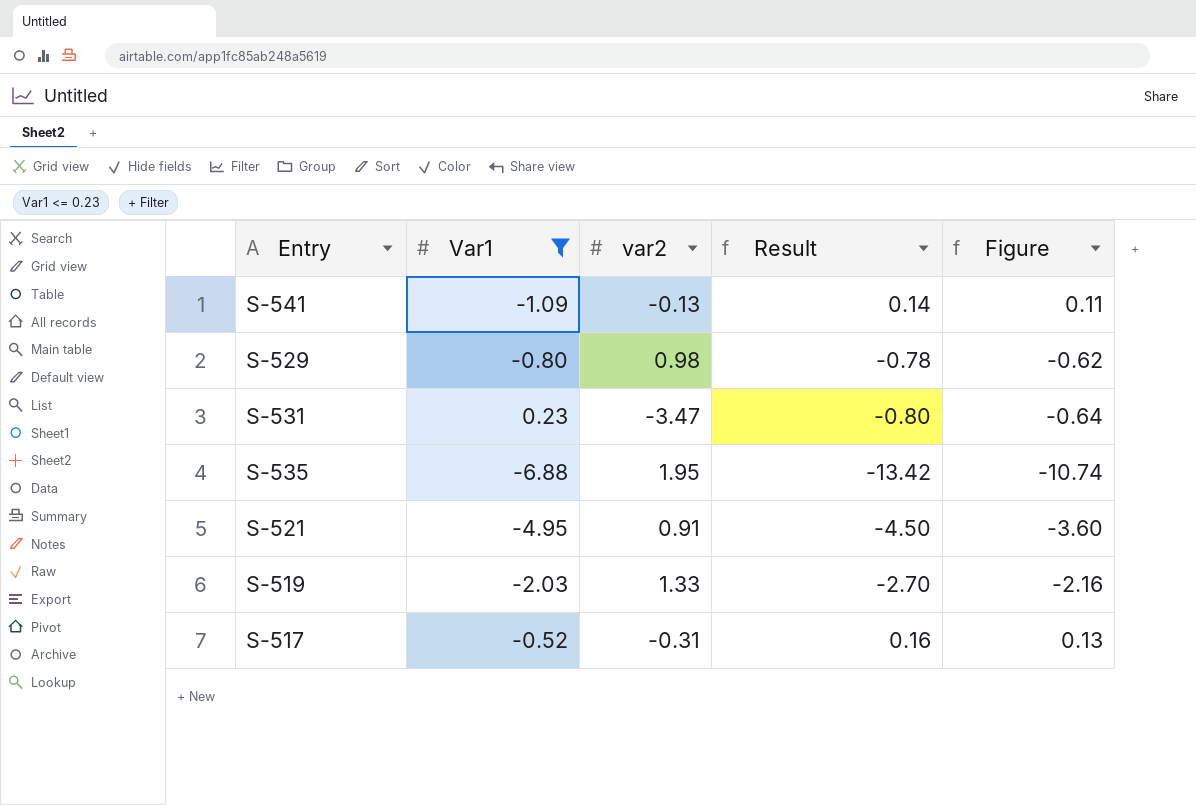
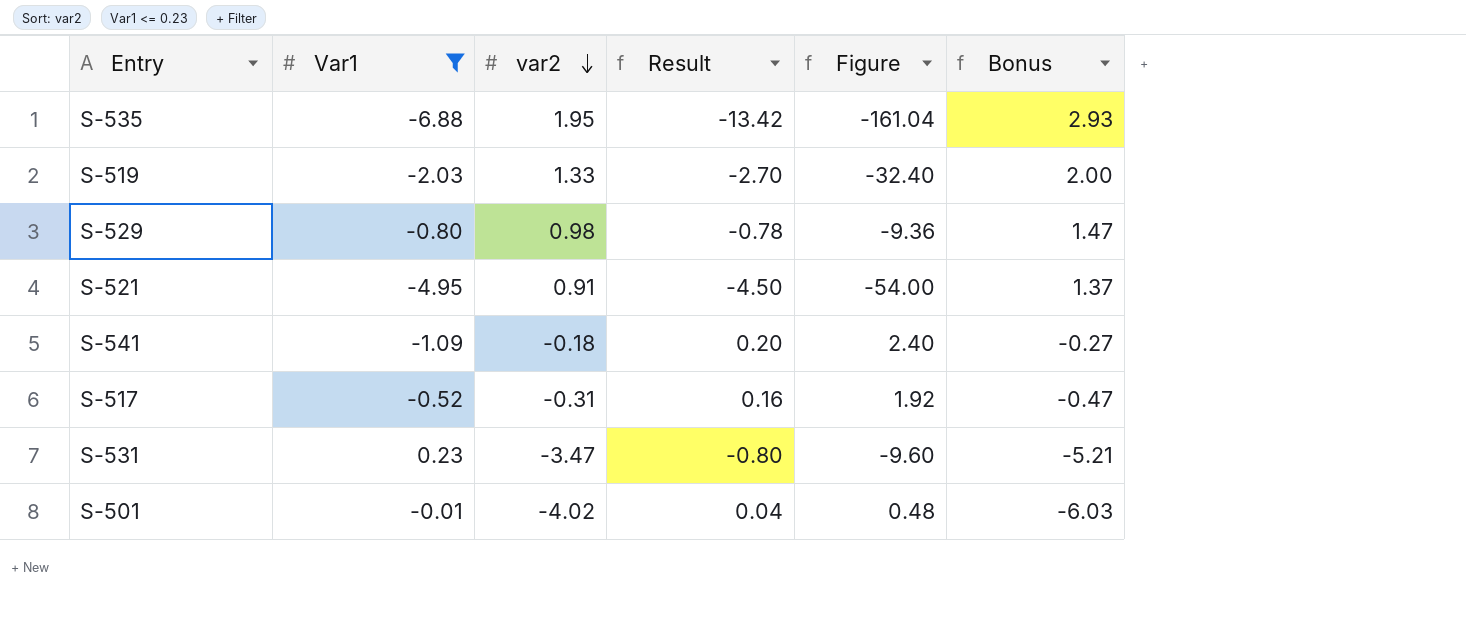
row order: none -> var2 descending
column Figure | formula: [Result] * 0.8 -> [Result] * 12
column Bonus | formula: none -> [var2] * 1.5
S-541 | var2: -0.13 -> -0.18
S-541 | Result: 0.14 -> 0.20
row S-501: none -> -0.01 | -4.02 | 0.04 | 0.48 | -6.03

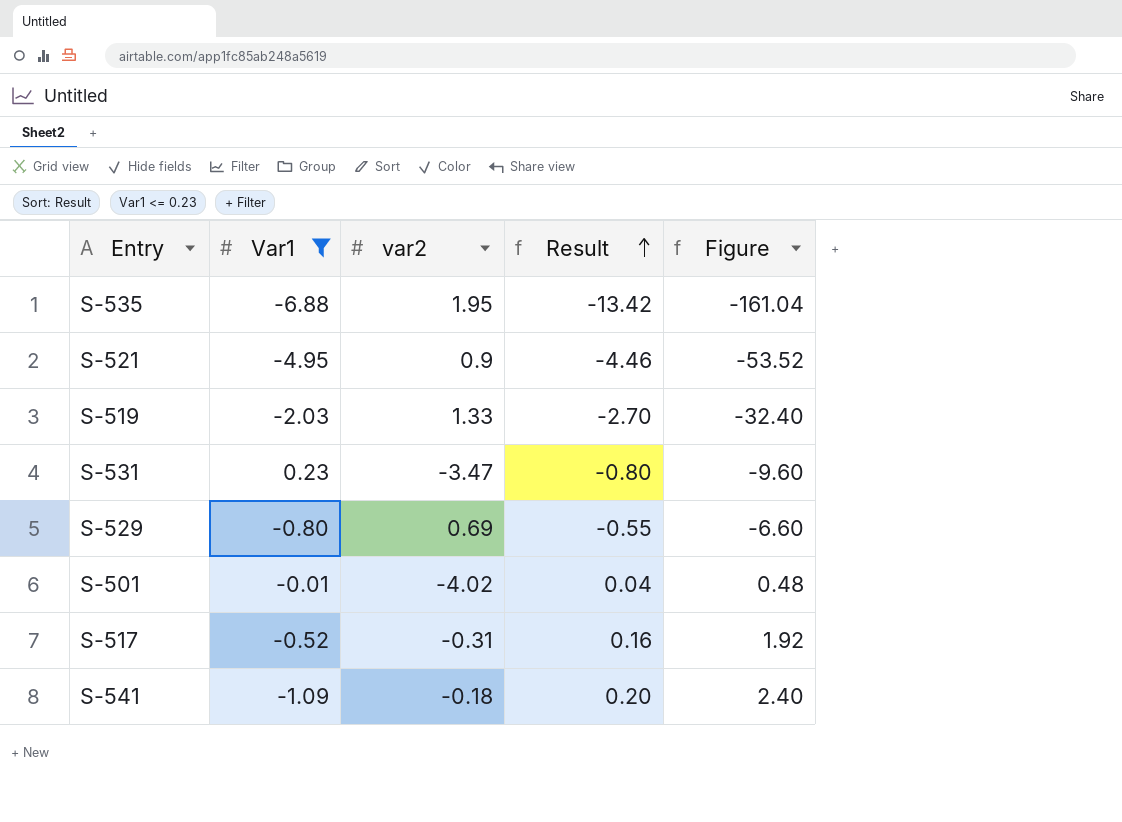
row order: var2 descending -> Result ascending
column Bonus | formula: [var2] * 1.5 -> none
S-521 | var2: 0.91 -> 0.9
S-521 | Result: -4.50 -> -4.46
S-521 | Figure: -54.00 -> -53.52
S-529 | var2: 0.98 -> 0.69
S-529 | Result: -0.78 -> -0.55
S-529 | Figure: -9.36 -> -6.60

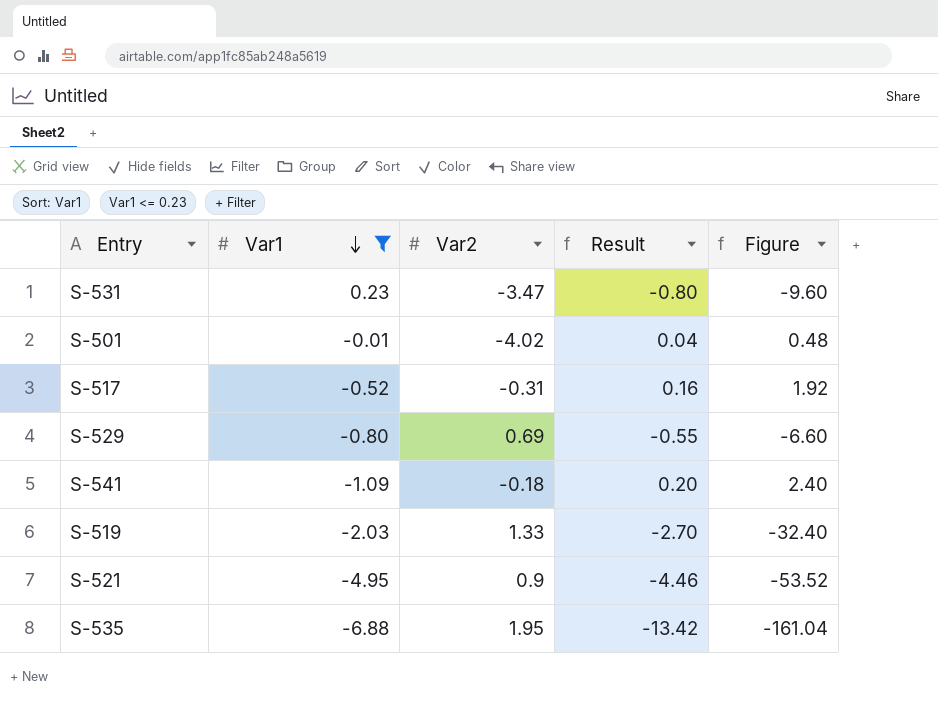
row order: Result ascending -> Var1 descending
column name: var2 -> Var2

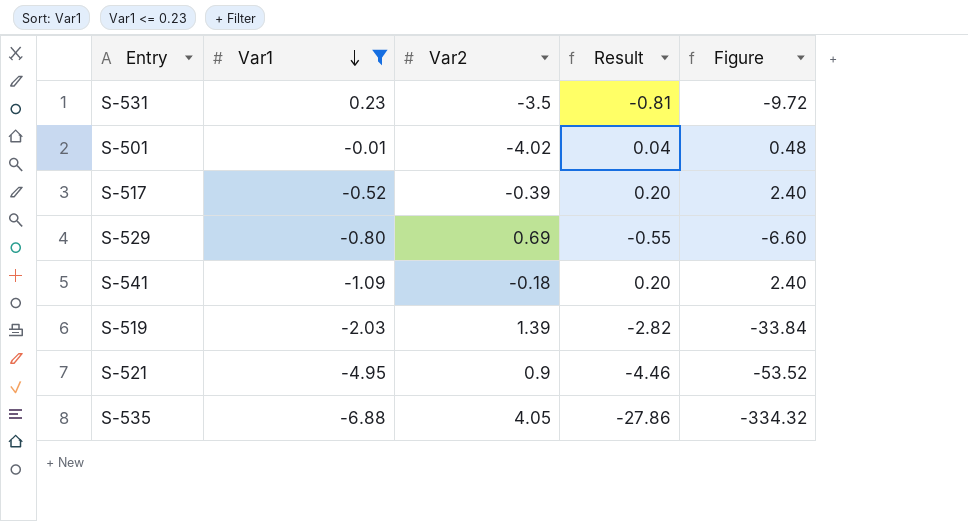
S-531 | Var2: -3.47 -> -3.5
S-531 | Result: -0.80 -> -0.81
S-531 | Figure: -9.60 -> -9.72
S-517 | Var2: -0.31 -> -0.39
S-517 | Result: 0.16 -> 0.20
S-517 | Figure: 1.92 -> 2.40
S-519 | Var2: 1.33 -> 1.39
S-519 | Result: -2.70 -> -2.82
S-519 | Figure: -32.40 -> -33.84
S-535 | Var2: 1.95 -> 4.05
S-535 | Result: -13.42 -> -27.86
S-535 | Figure: -161.04 -> -334.32

